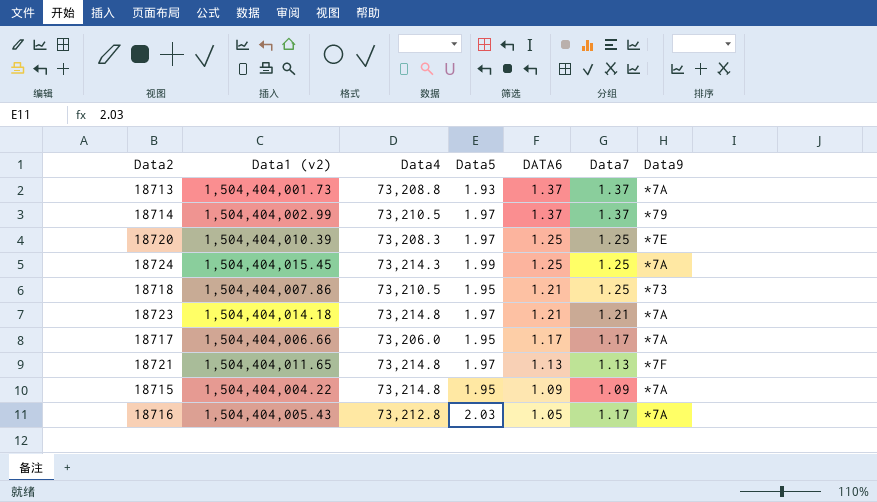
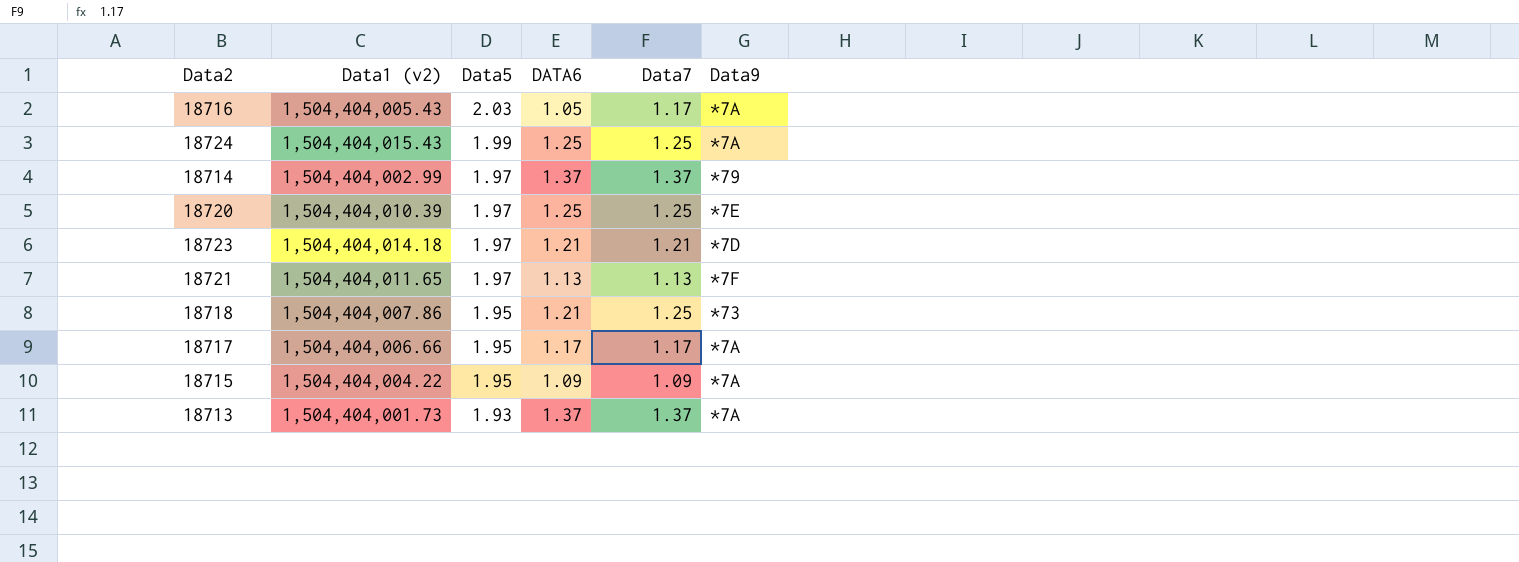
row order: DATA6 descending -> Data5 descending
column Data4 | position: 3 -> none
18724 | Data1 (v2): 1,504,404,015.45 -> 1,504,404,015.43
18723 | Data9: *7A -> *7D

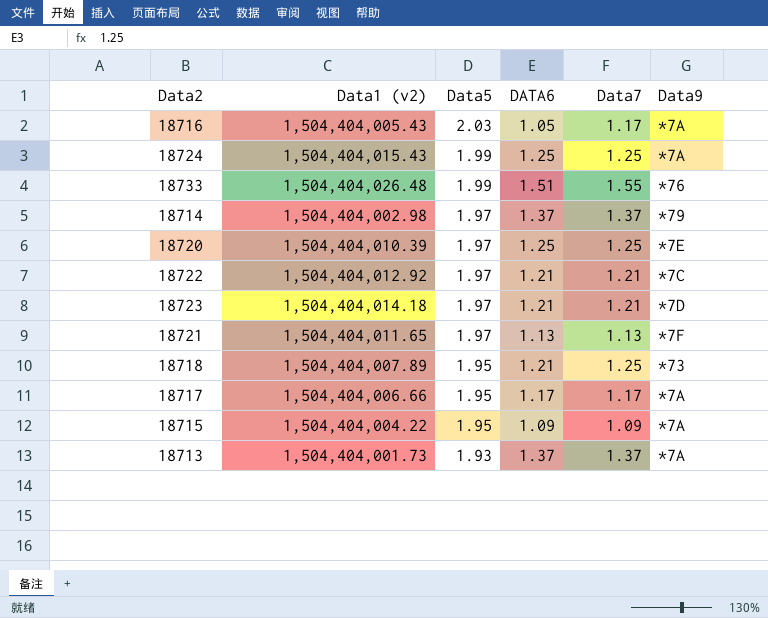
row 18733: none -> 1,504,404,026.48 | 1.99 | 1.51 | 1.55 | *76
18714 | Data1 (v2): 1,504,404,002.99 -> 1,504,404,002.98
row 18722: none -> 1,504,404,012.92 | 1.97 | 1.21 | 1.21 | *7C
18718 | Data1 (v2): 1,504,404,007.86 -> 1,504,404,007.89

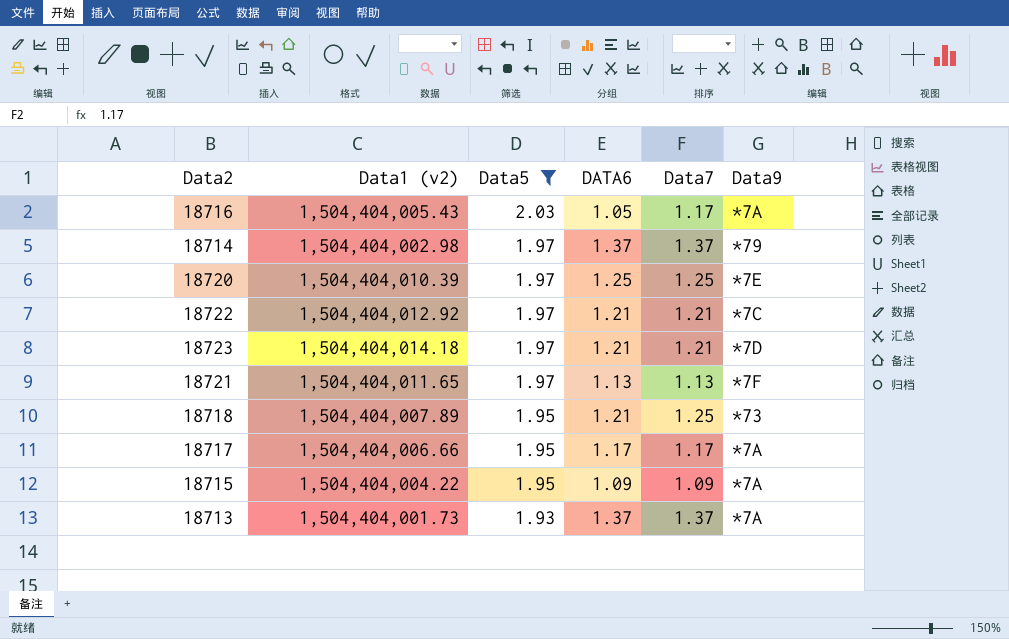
filter: none -> Data5 != 1.99

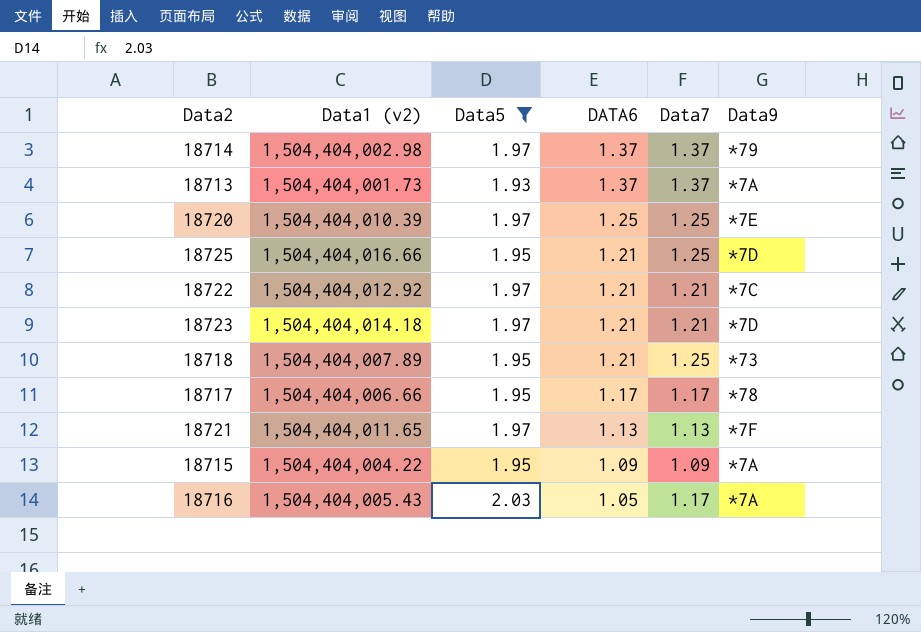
row order: Data5 descending -> DATA6 descending
row 18725: none -> 1,504,404,016.66 | 1.95 | 1.21 | 1.25 | *7D
18717 | Data9: *7A -> *78

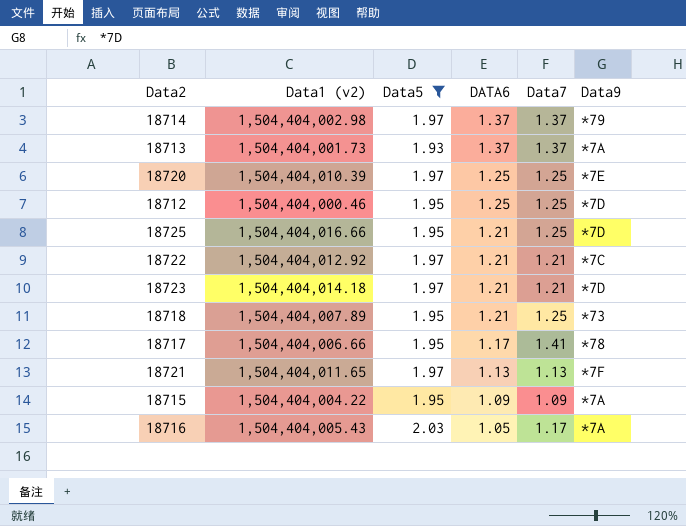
row 18712: none -> 1,504,404,000.46 | 1.95 | 1.25 | 1.25 | *7D
18717 | Data7: 1.17 -> 1.41

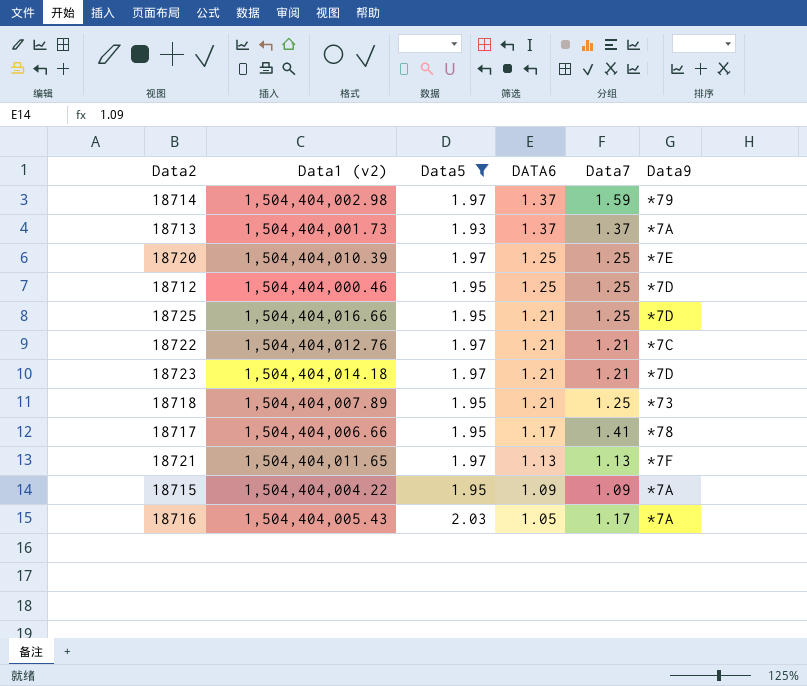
18714 | Data7: 1.37 -> 1.59
18722 | Data1 (v2): 1,504,404,012.92 -> 1,504,404,012.76

